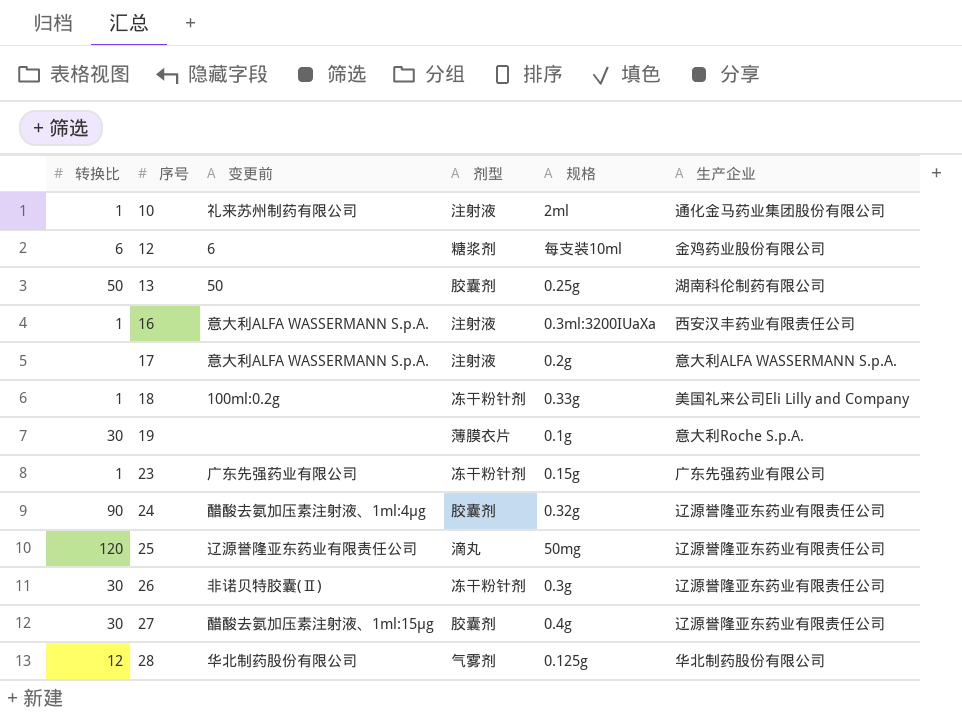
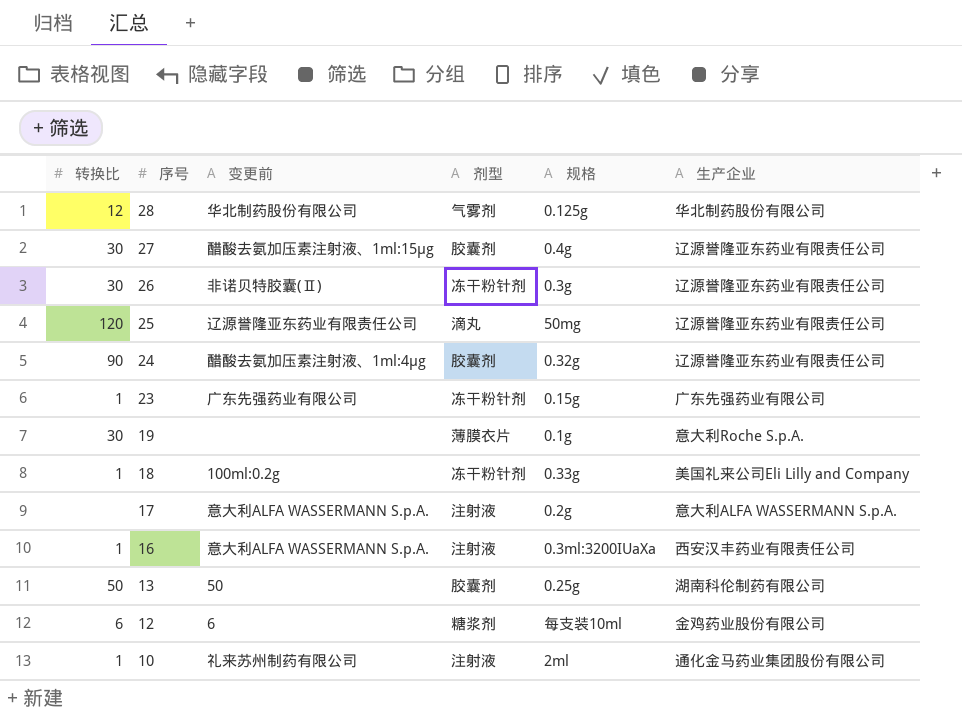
row order: 序号 ascending -> 序号 descending

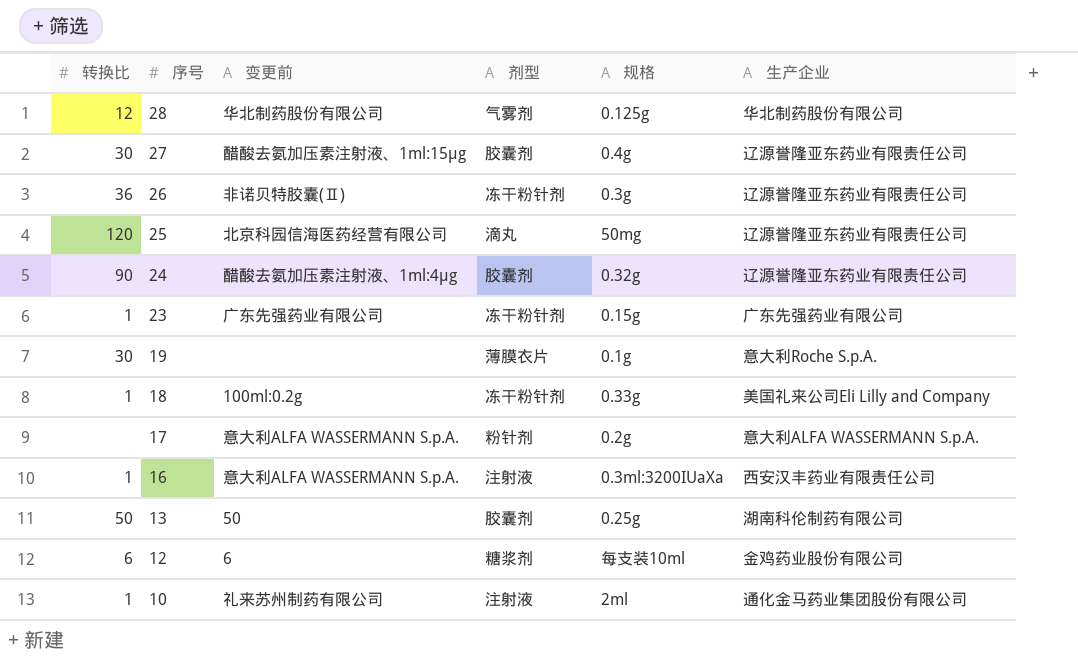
26 | 转换比: 30 -> 36
25 | 变更前: 辽源誉隆亚东药业有限责任公司 -> 北京科园信海医药经营有限公司
17 | 剂型: 注射液 -> 粉针剂

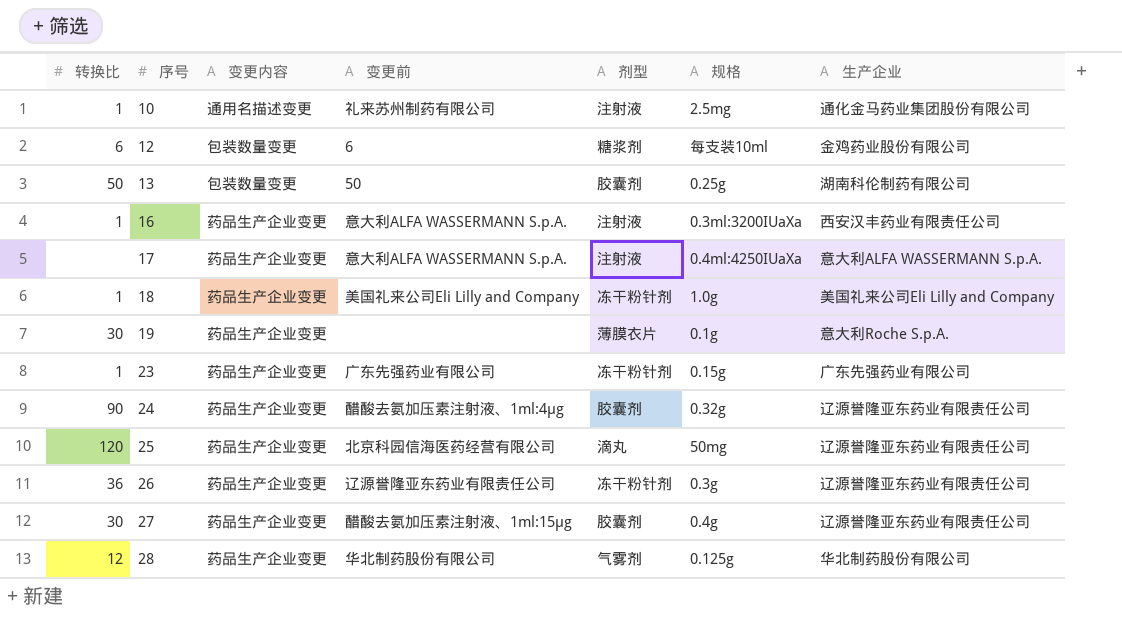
row order: 序号 descending -> 序号 ascending
column 变更内容 | position: none -> 3
10 | 规格: 2ml -> 2.5mg
17 | 剂型: 粉针剂 -> 注射液
17 | 规格: 0.2g -> 0.4ml:4250IUaXa
18 | 变更前: 100ml:0.2g -> 美国礼来公司Eli Lilly and Company
18 | 规格: 0.33g -> 1.0g
26 | 变更前: 非诺贝特胶囊(Ⅱ) -> 辽源誉隆亚东药业有限责任公司

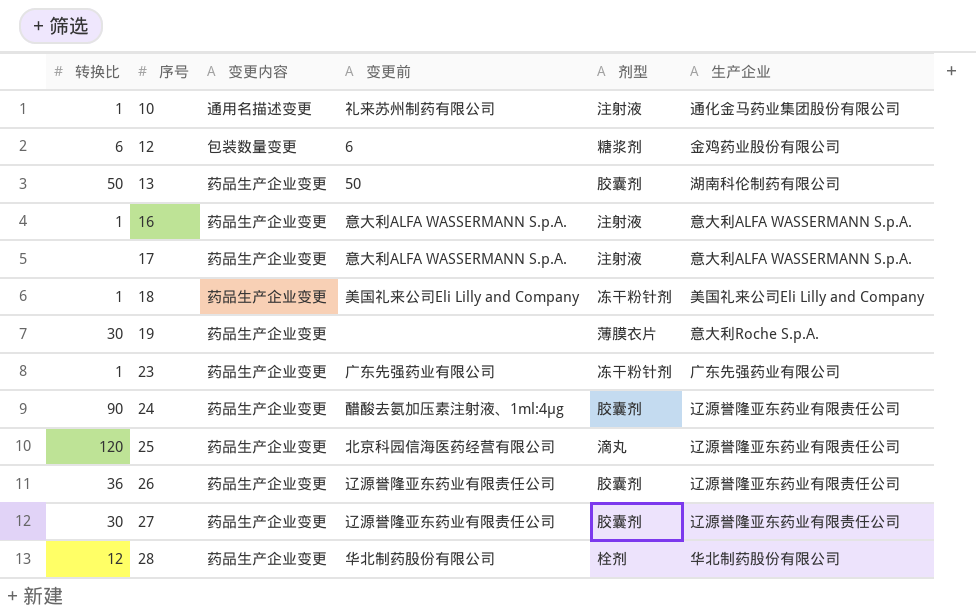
column 规格 | position: 6 -> none
13 | 变更内容: 包装数量变更 -> 药品生产企业变更
16 | 生产企业: 西安汉丰药业有限责任公司 -> 意大利ALFA WASSERMANN S.p.A.
26 | 剂型: 冻干粉针剂 -> 胶囊剂
27 | 变更前: 醋酸去氨加压素注射液、1ml:15μg -> 辽源誉隆亚东药业有限责任公司
28 | 剂型: 气雾剂 -> 栓剂

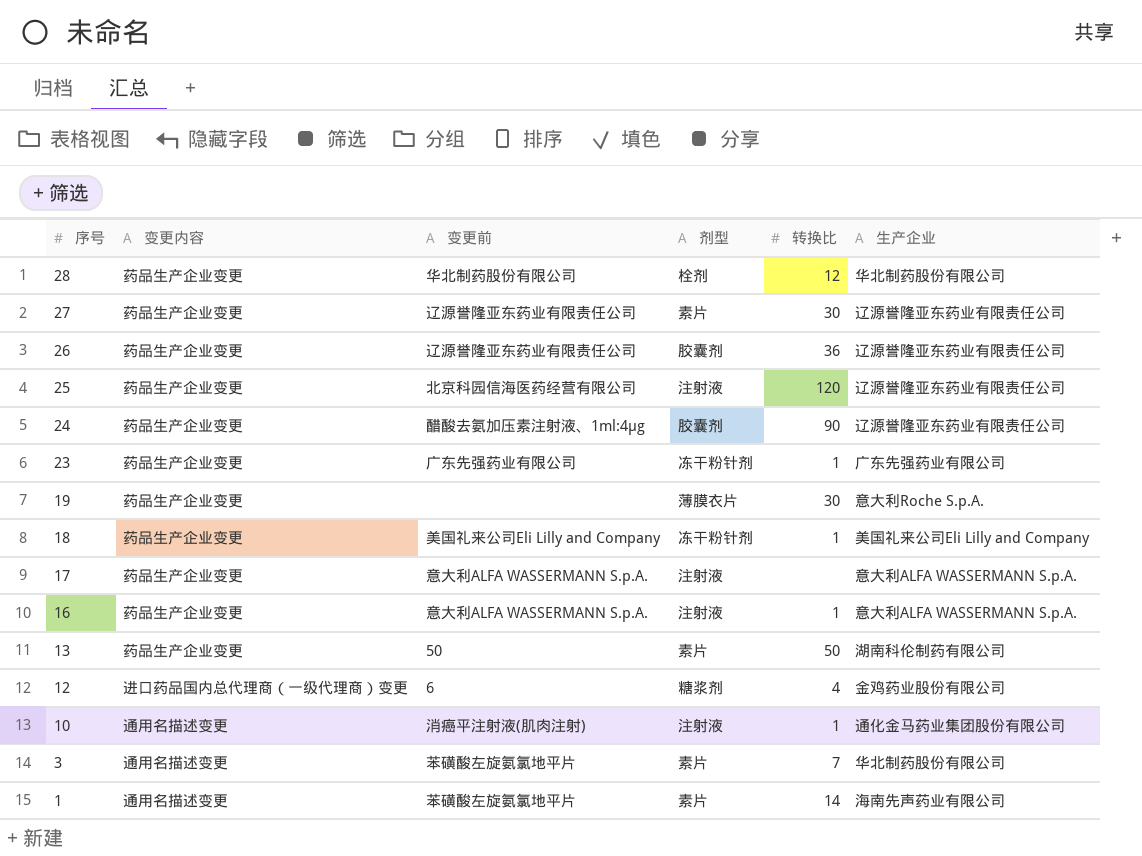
row order: 序号 ascending -> 序号 descending
column 转换比 | position: 1 -> 5
27 | 剂型: 胶囊剂 -> 素片
25 | 剂型: 滴丸 -> 注射液
13 | 剂型: 胶囊剂 -> 素片
12 | 变更内容: 包装数量变更 -> 进口药品国内总代理商（一级代理商）变更
12 | 转换比: 6 -> 4
10 | 变更前: 礼来苏州制药有限公司 -> 消癌平注射液(肌肉注射)
row 3: none -> 通用名描述变更 | 苯磺酸左旋氨氯地平片 | 素片 | 7 | 华北制药股份有限公司
row 1: none -> 通用名描述变更 | 苯磺酸左旋氨氯地平片 | 素片 | 14 | 海南先声药业有限公司

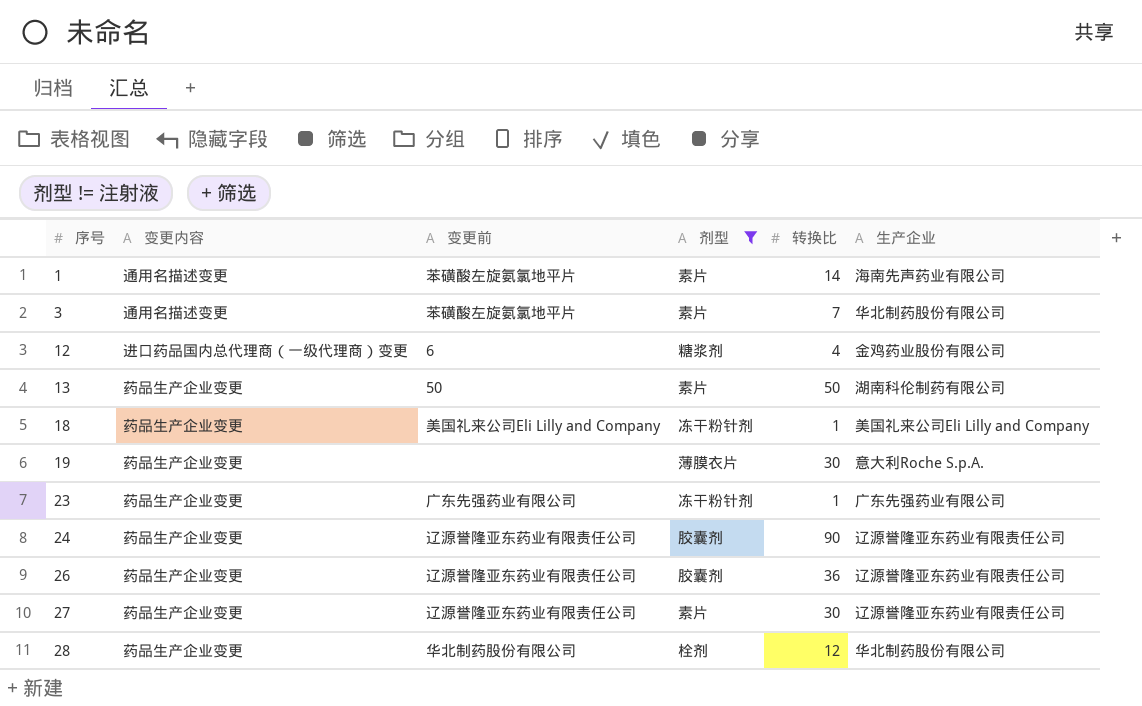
filter: none -> 剂型 != 注射液
row order: 序号 descending -> 序号 ascending
24 | 变更前: 醋酸去氨加压素注射液、1ml:4μg -> 辽源誉隆亚东药业有限责任公司

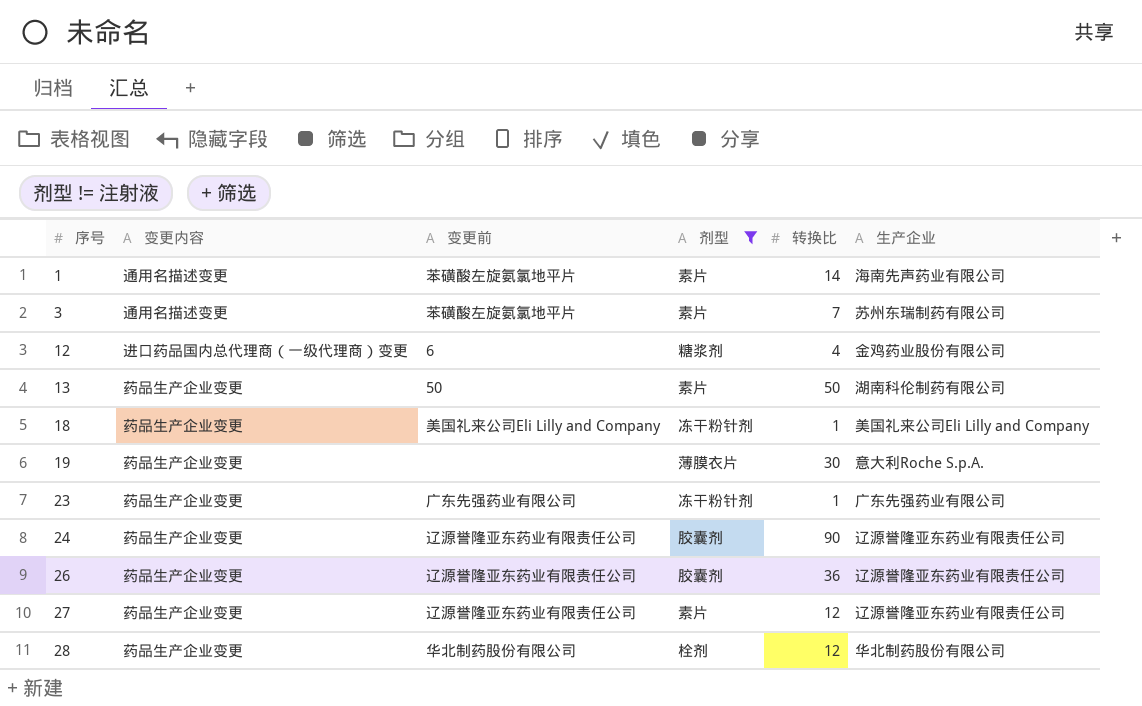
3 | 生产企业: 华北制药股份有限公司 -> 苏州东瑞制药有限公司
27 | 转换比: 30 -> 12

